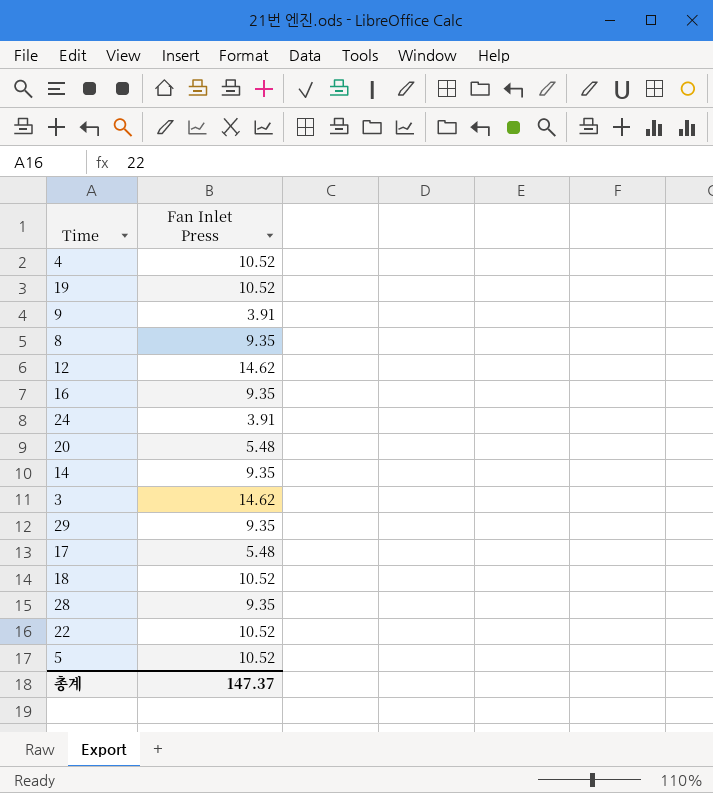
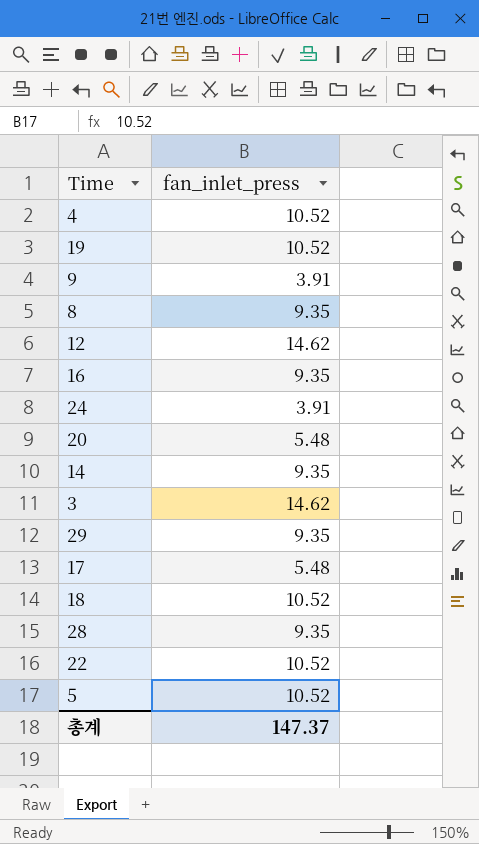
column name: Fan Inlet Press -> fan_inlet_press

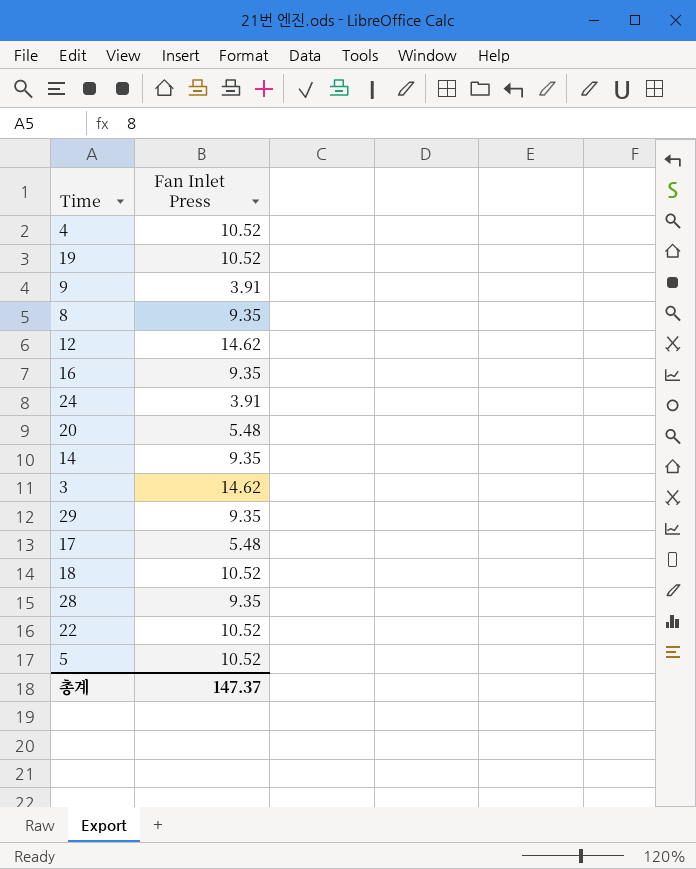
column name: fan_inlet_press -> Fan Inlet Press

